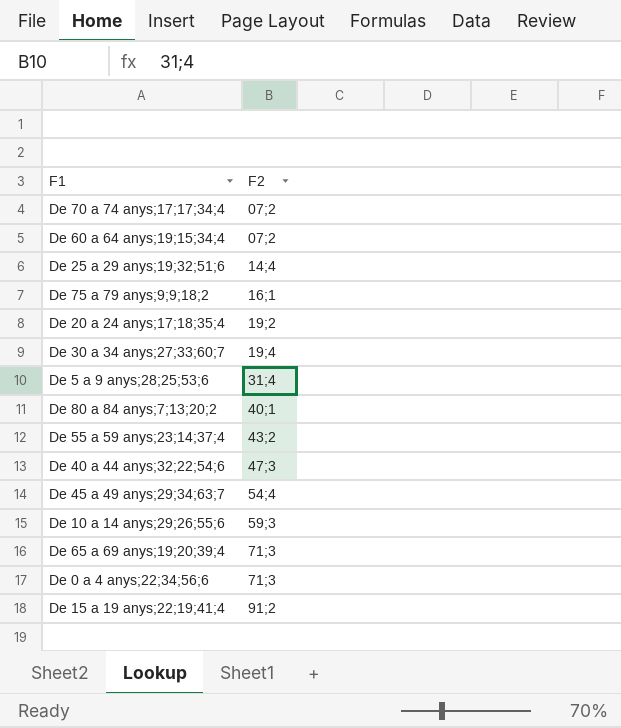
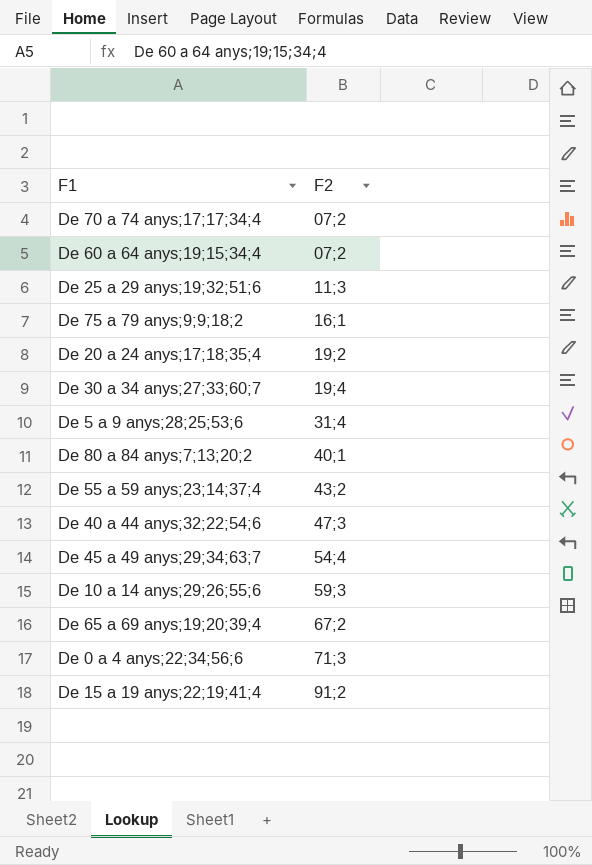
De 25 a 29 anys;19;32;51;6 | F2: 14;4 -> 11;3
De 65 a 69 anys;19;20;39;4 | F2: 71;3 -> 67;2

